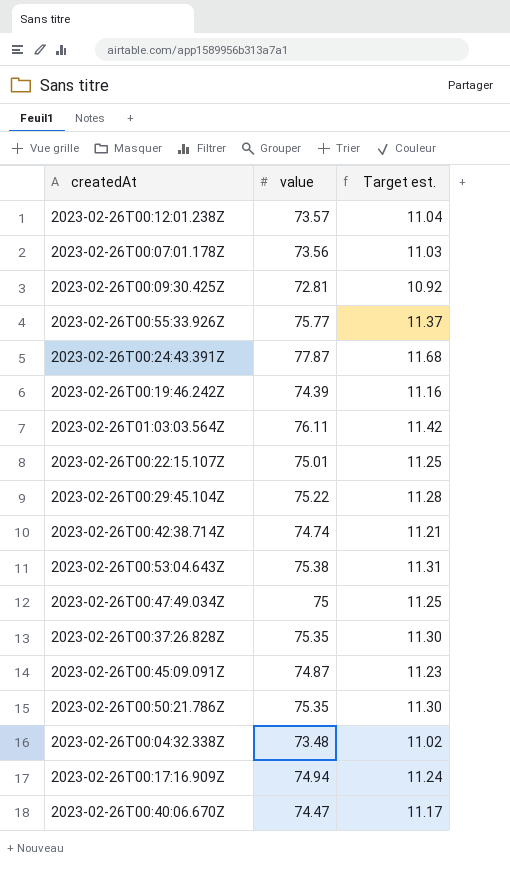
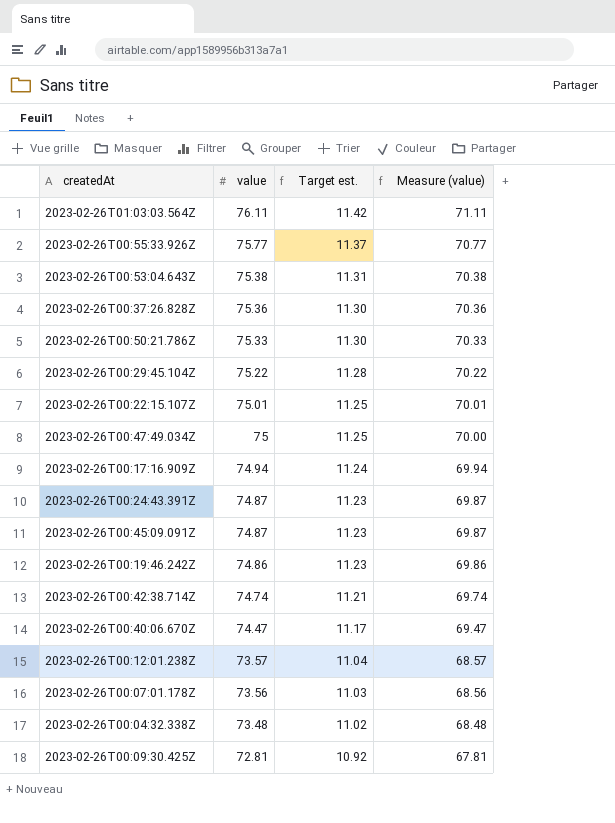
row order: none -> value descending
column Measure (value) | formula: none -> [value] - 5
2023-02-26T00:37:26.828Z | value: 75.35 -> 75.36
2023-02-26T00:50:21.786Z | value: 75.35 -> 75.33
2023-02-26T00:24:43.391Z | value: 77.87 -> 74.87
2023-02-26T00:24:43.391Z | Target est.: 11.68 -> 11.23
2023-02-26T00:19:46.242Z | value: 74.39 -> 74.86
2023-02-26T00:19:46.242Z | Target est.: 11.16 -> 11.23

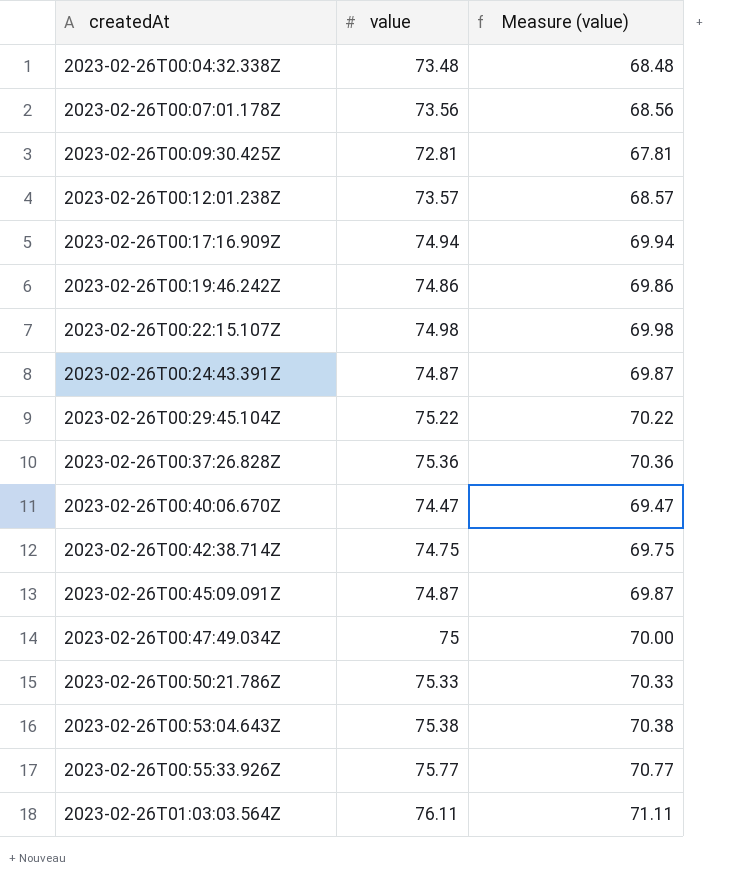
row order: value descending -> createdAt ascending
column Target est. | formula: [value] * 0.15 -> none
2023-02-26T00:22:15.107Z | value: 75.01 -> 74.98
2023-02-26T00:22:15.107Z | Measure (value): 70.01 -> 69.98
2023-02-26T00:42:38.714Z | value: 74.74 -> 74.75
2023-02-26T00:42:38.714Z | Measure (value): 69.74 -> 69.75

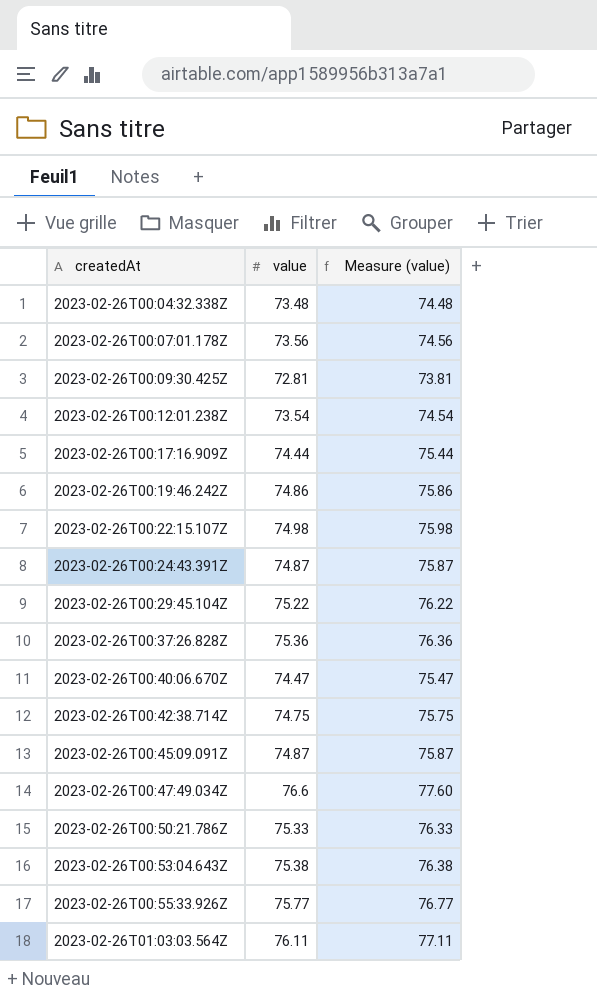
column Measure (value) | formula: [value] - 5 -> [value] + 1
2023-02-26T00:12:01.238Z | value: 73.57 -> 73.54
2023-02-26T00:17:16.909Z | value: 74.94 -> 74.44
2023-02-26T00:47:49.034Z | value: 75 -> 76.6

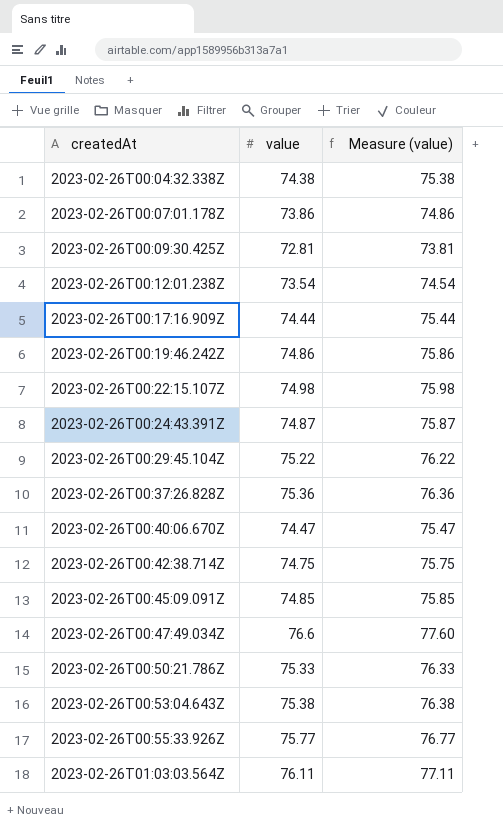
2023-02-26T00:04:32.338Z | value: 73.48 -> 74.38
2023-02-26T00:04:32.338Z | Measure (value): 74.48 -> 75.38
2023-02-26T00:07:01.178Z | value: 73.56 -> 73.86
2023-02-26T00:07:01.178Z | Measure (value): 74.56 -> 74.86
2023-02-26T00:45:09.091Z | value: 74.87 -> 74.85
2023-02-26T00:45:09.091Z | Measure (value): 75.87 -> 75.85

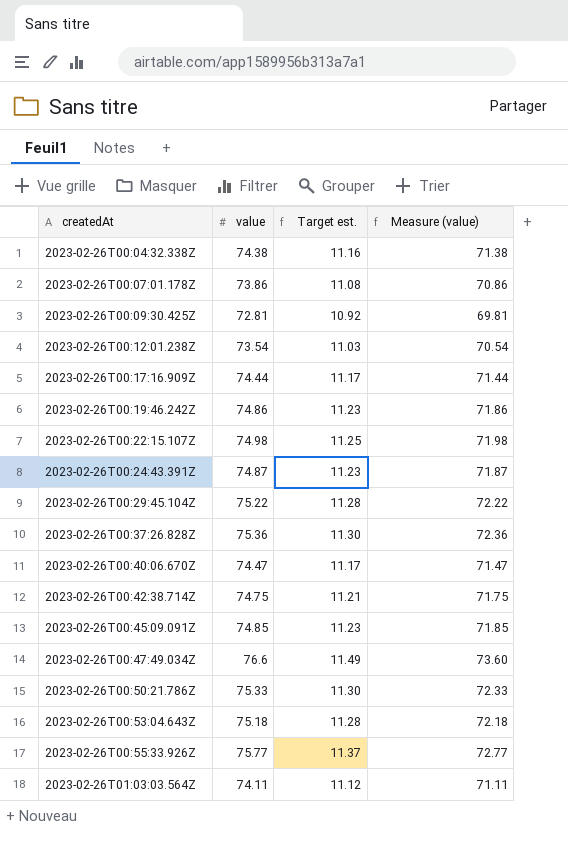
column Target est. | formula: none -> [value] * 0.15
column Measure (value) | formula: [value] + 1 -> [value] - 3
2023-02-26T00:53:04.643Z | value: 75.38 -> 75.18
2023-02-26T01:03:03.564Z | value: 76.11 -> 74.11

